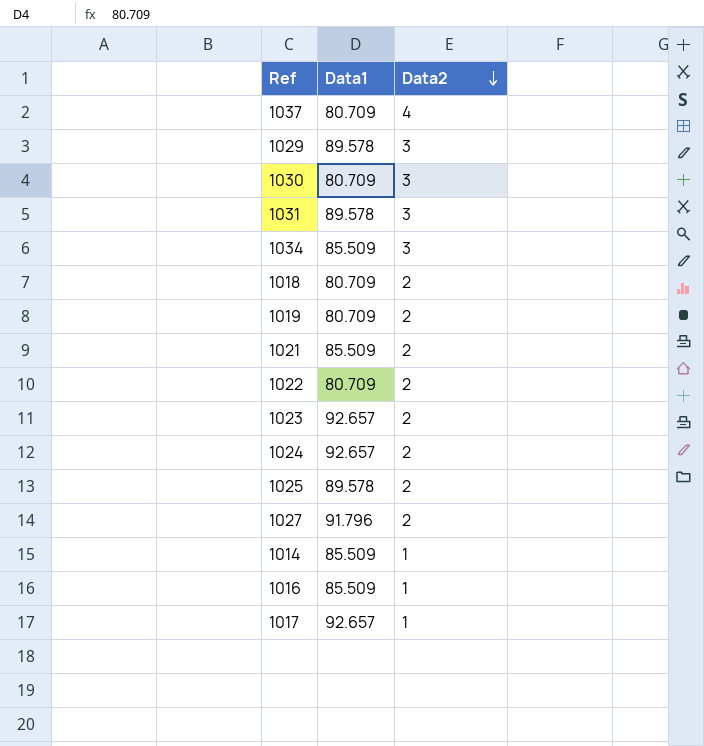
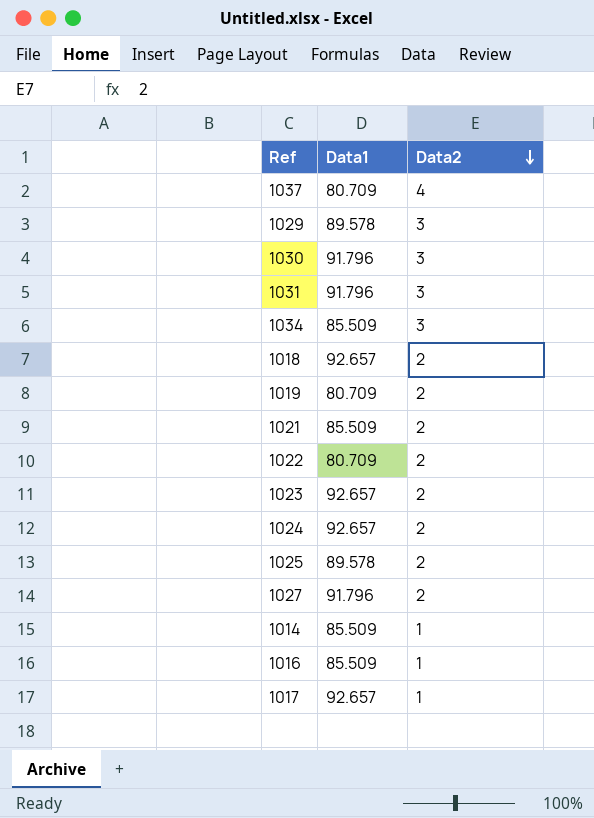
1030 | Data1: 80.709 -> 91.796
1031 | Data1: 89.578 -> 91.796
1018 | Data1: 80.709 -> 92.657

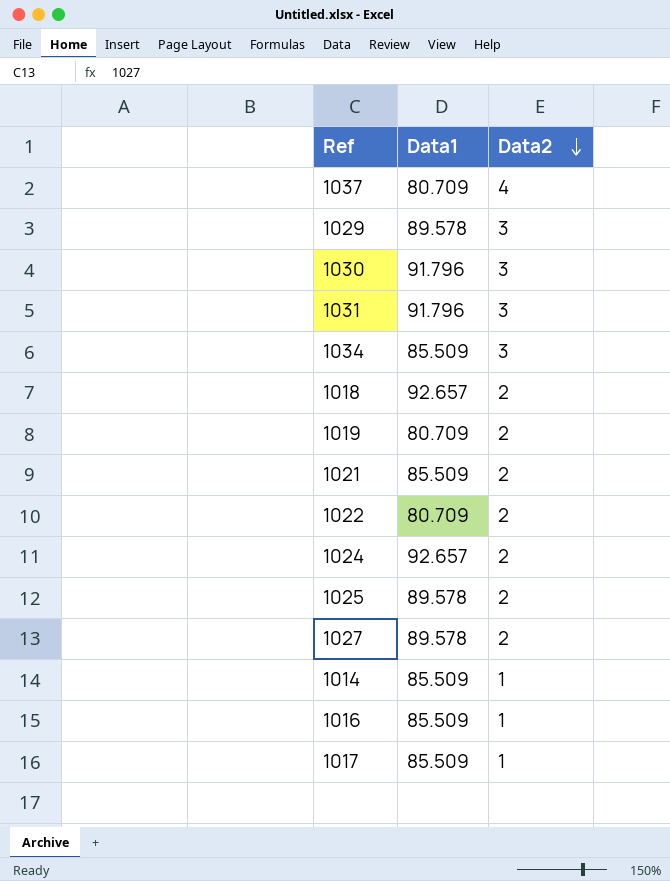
row 1023: 92.657 | 2 -> none
1027 | Data1: 91.796 -> 89.578
1017 | Data1: 92.657 -> 85.509

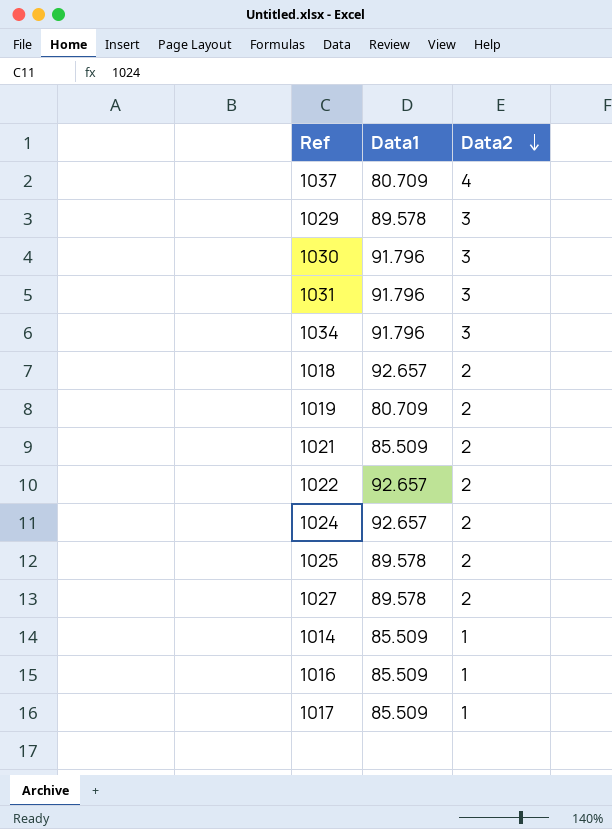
1034 | Data1: 85.509 -> 91.796
1022 | Data1: 80.709 -> 92.657

